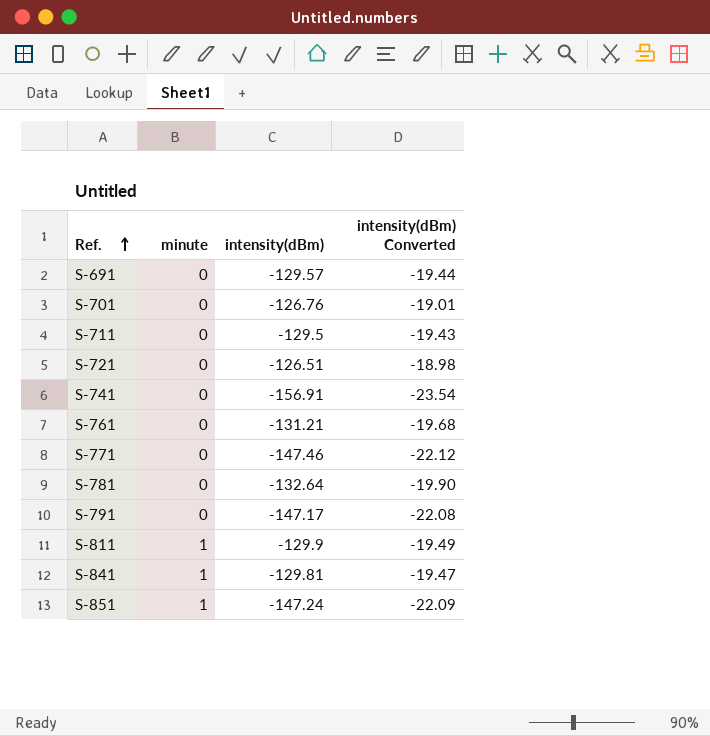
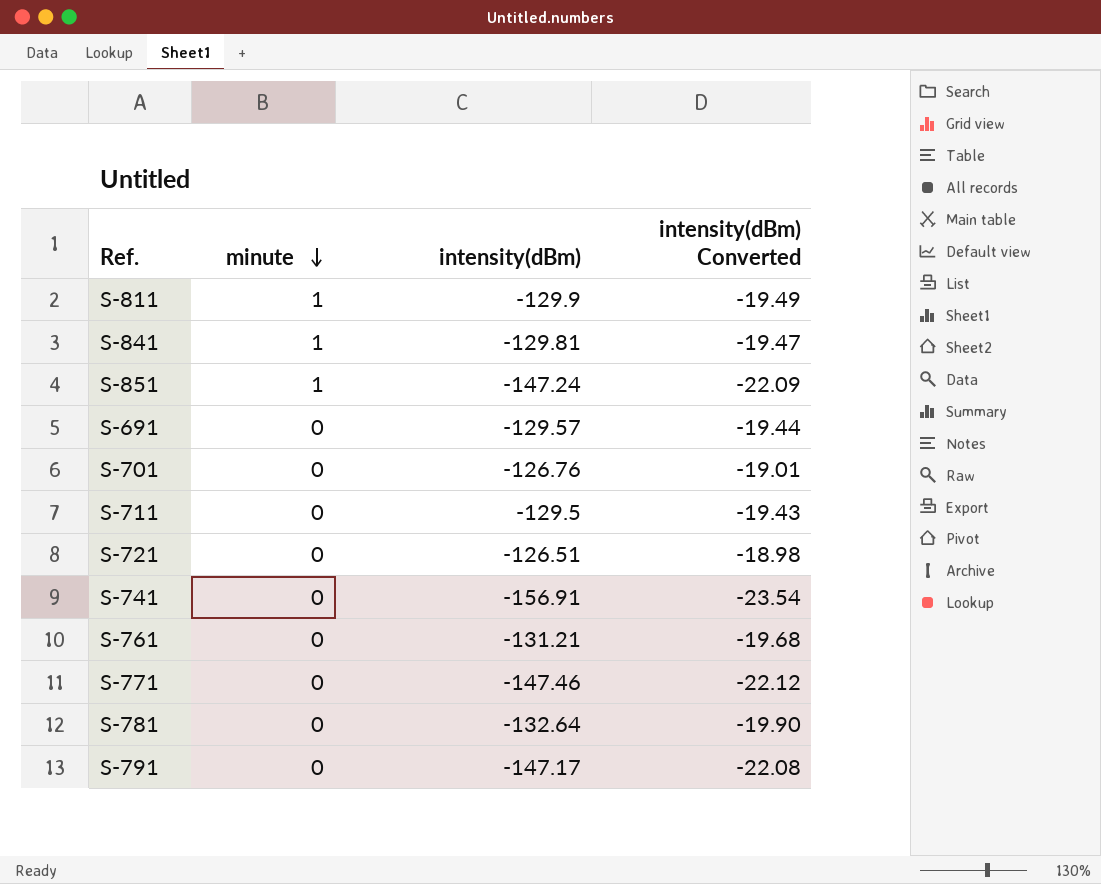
row order: Ref. ascending -> minute descending

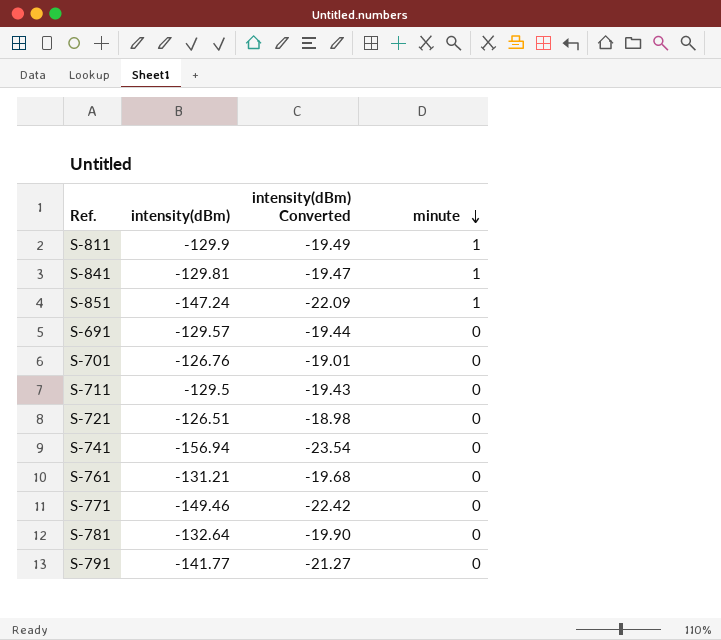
column minute | position: 2 -> 4
S-741 | intensity(dBm): -156.91 -> -156.94
S-771 | intensity(dBm): -147.46 -> -149.46
S-771 | intensity(dBm) Converted: -22.12 -> -22.42
S-791 | intensity(dBm): -147.17 -> -141.77
S-791 | intensity(dBm) Converted: -22.08 -> -21.27

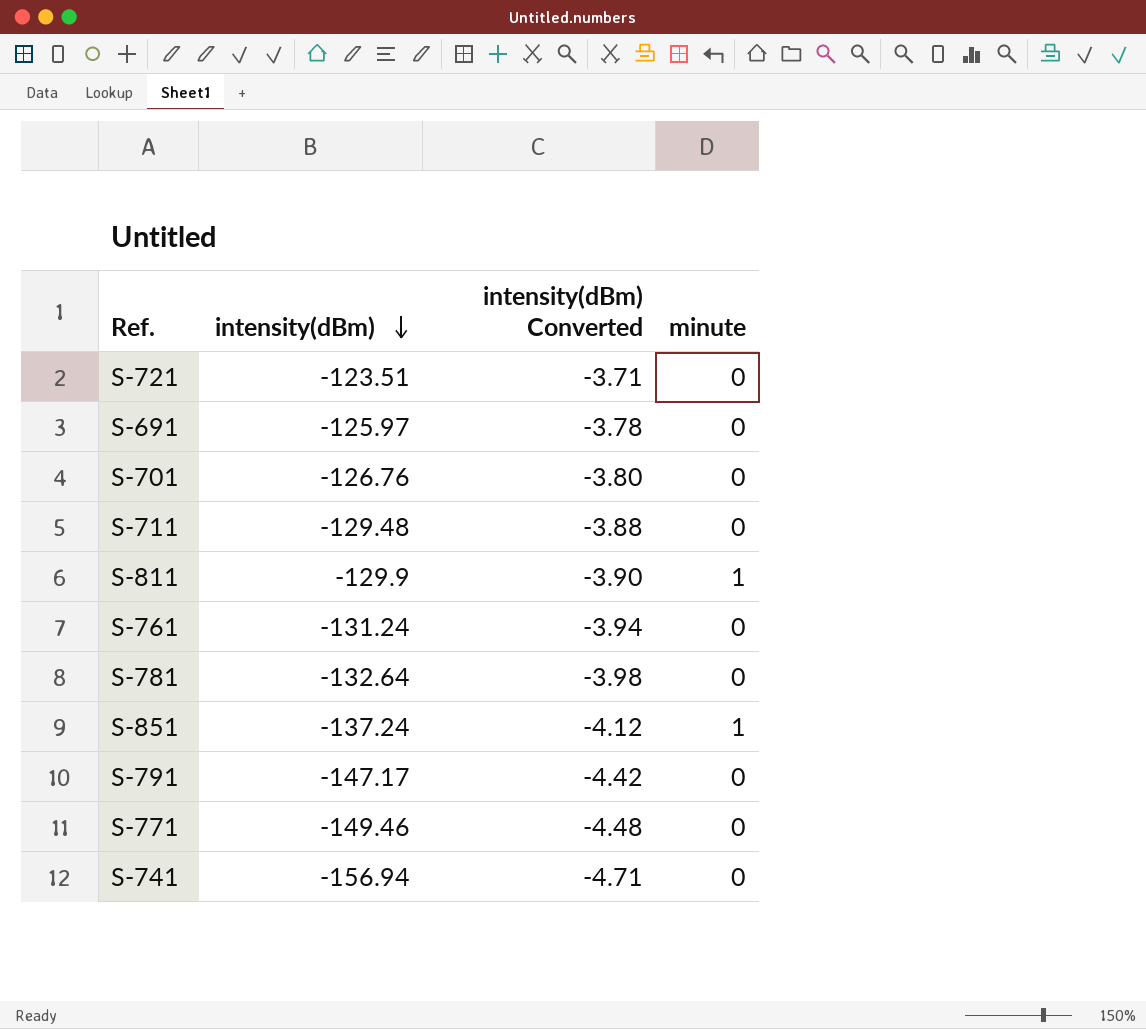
row order: minute descending -> intensity(dBm) descending
column intensity(dBm) Converted | formula: [intensity(dBm)] * 0.15 -> [intensity(dBm)] * 0.03
row S-841: -129.81 | -19.47 | 1 -> none
S-721 | intensity(dBm): -126.51 -> -123.51
S-691 | intensity(dBm): -129.57 -> -125.97
S-711 | intensity(dBm): -129.5 -> -129.48
S-761 | intensity(dBm): -131.21 -> -131.24
S-851 | intensity(dBm): -147.24 -> -137.24
S-791 | intensity(dBm): -141.77 -> -147.17

